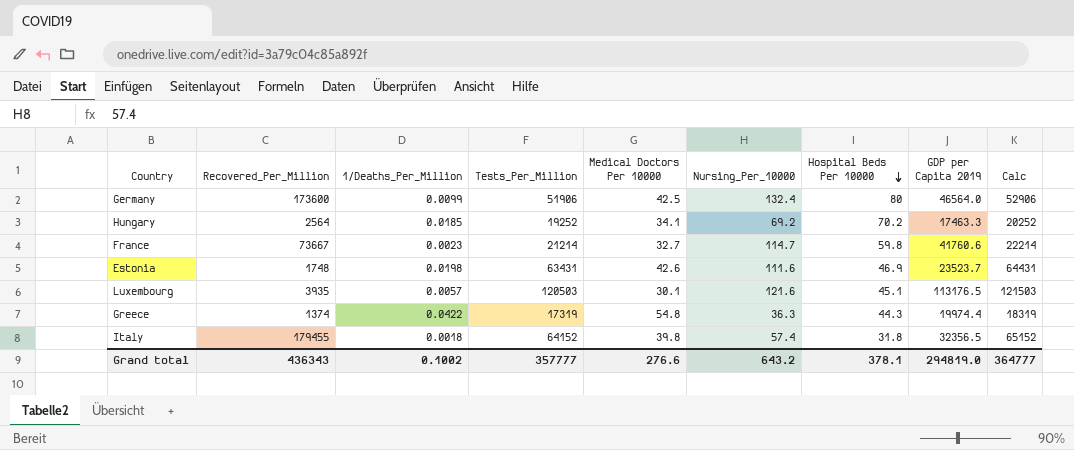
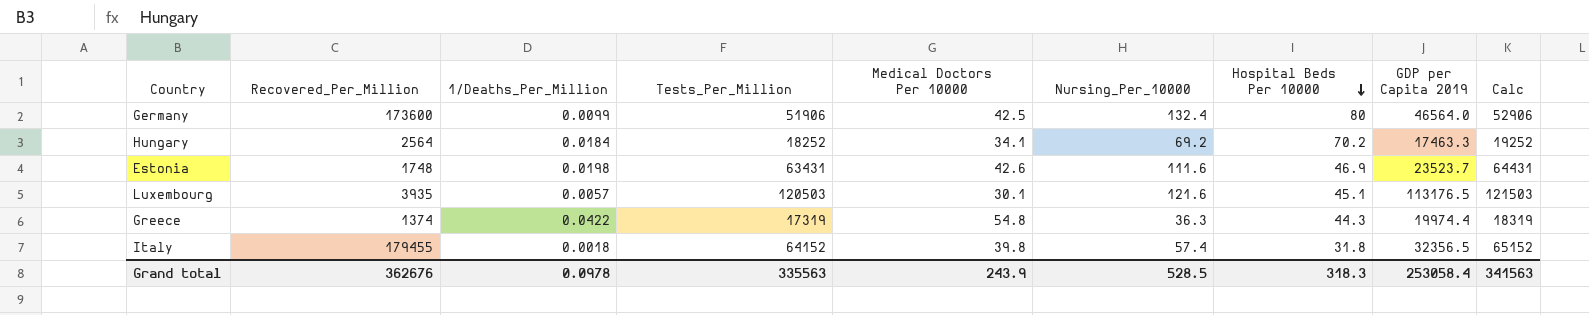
row France: 73667 | 0.0023 | 21214 | 32.7 | 114.7 | 59.8 | 41760.6 | 22214 -> none
Hungary | 1/Deaths_Per_Million: 0.0185 -> 0.0184
Hungary | Tests_Per_Million: 19252 -> 18252
Hungary | Calc: 20252 -> 19252
Grand total | Recovered_Per_Million: 436343 -> 362676
Grand total | 1/Deaths_Per_Million: 0.1002 -> 0.0978
Grand total | Tests_Per_Million: 357777 -> 335563
Grand total | Medical Doctors Per 10000: 276.6 -> 243.9
Grand total | Nursing_Per_10000: 643.2 -> 528.5
Grand total | Hospital Beds Per 10000: 378.1 -> 318.3
Grand total | GDP per Capita 2019: 294819.0 -> 253058.4
Grand total | Calc: 364777 -> 341563

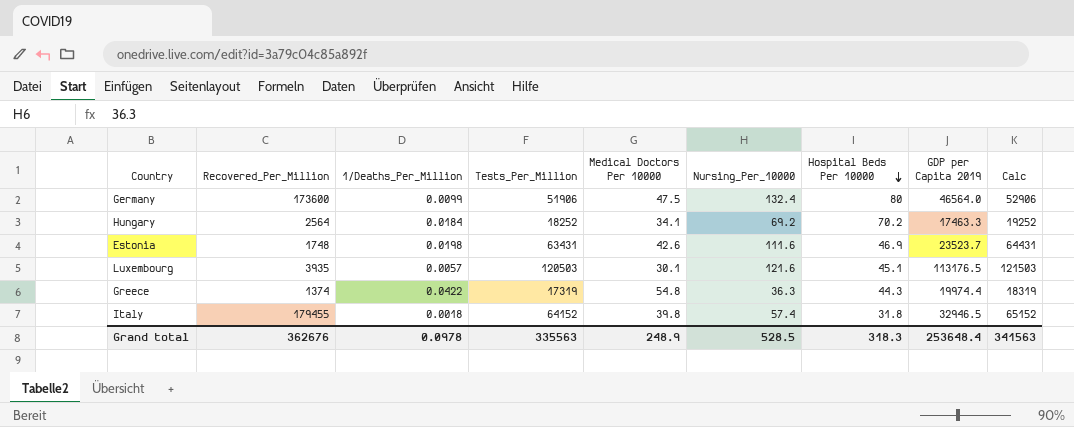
Germany | Medical Doctors Per 10000: 42.5 -> 47.5
Italy | GDP per Capita 2019: 32356.5 -> 32946.5
Grand total | Medical Doctors Per 10000: 243.9 -> 248.9
Grand total | GDP per Capita 2019: 253058.4 -> 253648.4

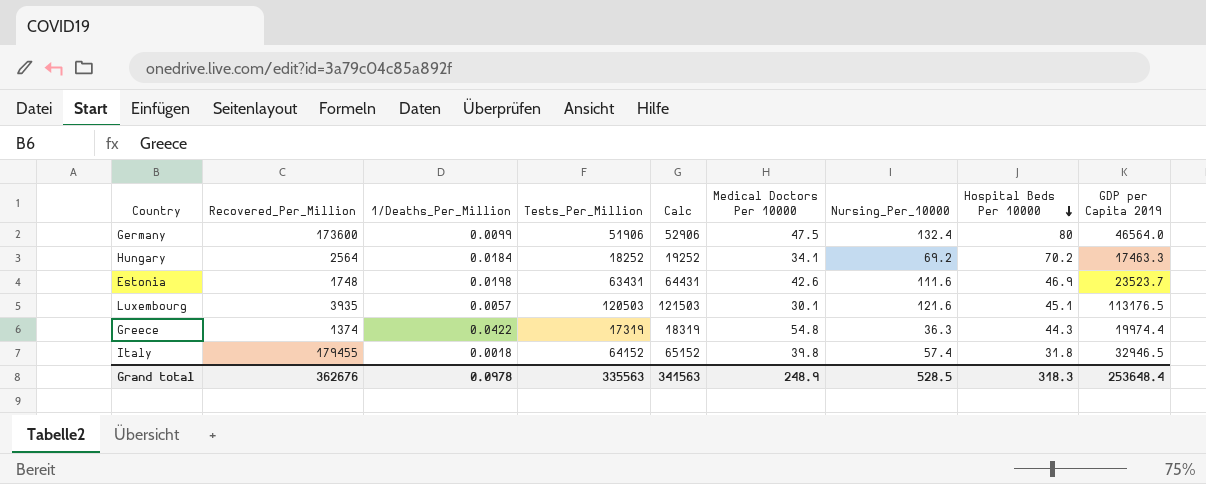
column Calc | position: 9 -> 5

